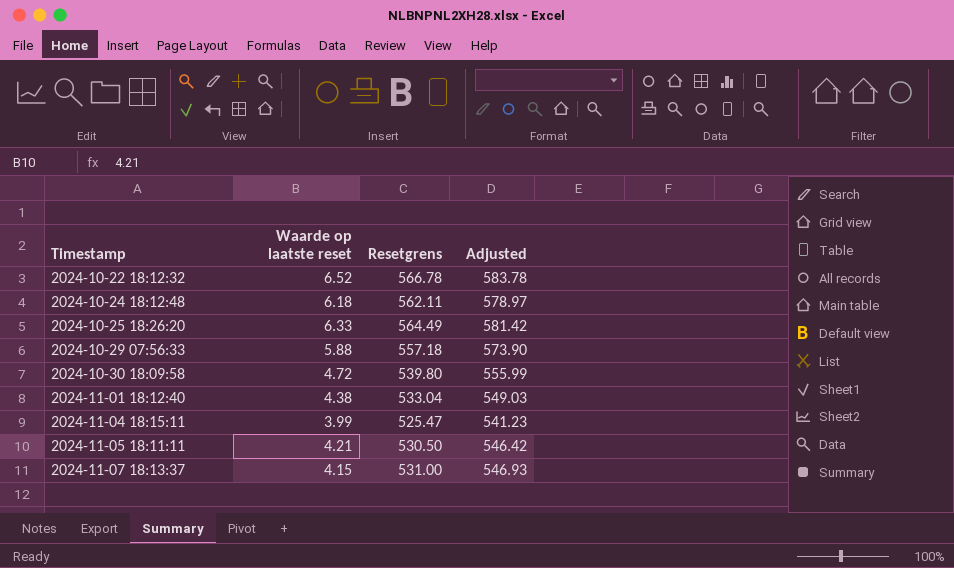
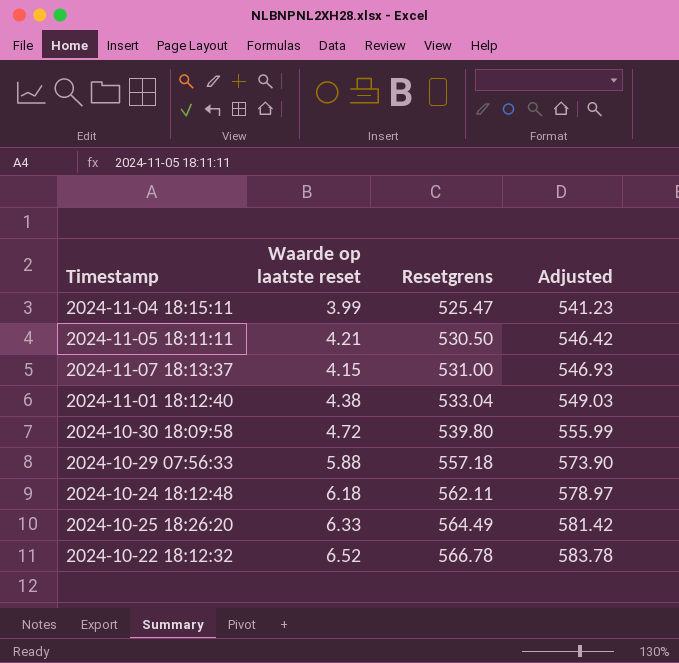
row order: Timestamp ascending -> Resetgrens ascending

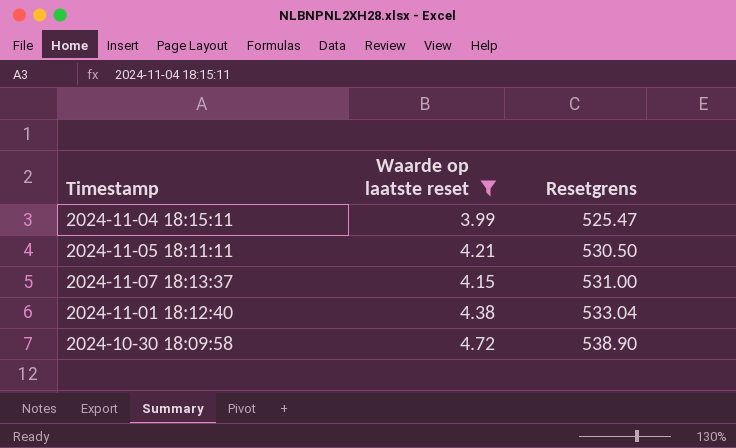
filter: none -> Waarde op laatste reset <= 4.72
column Adjusted | formula: [Resetgrens] * 1.03 -> none
2024-10-30 18:09:58 | Resetgrens: 539.80 -> 538.90

